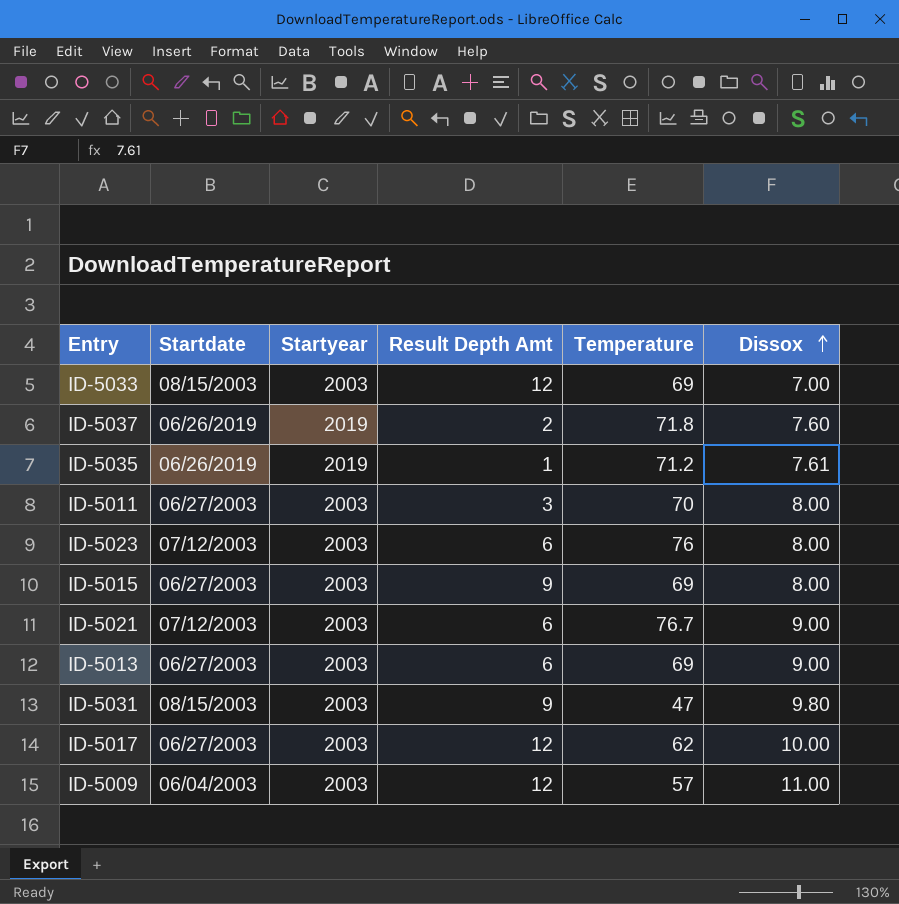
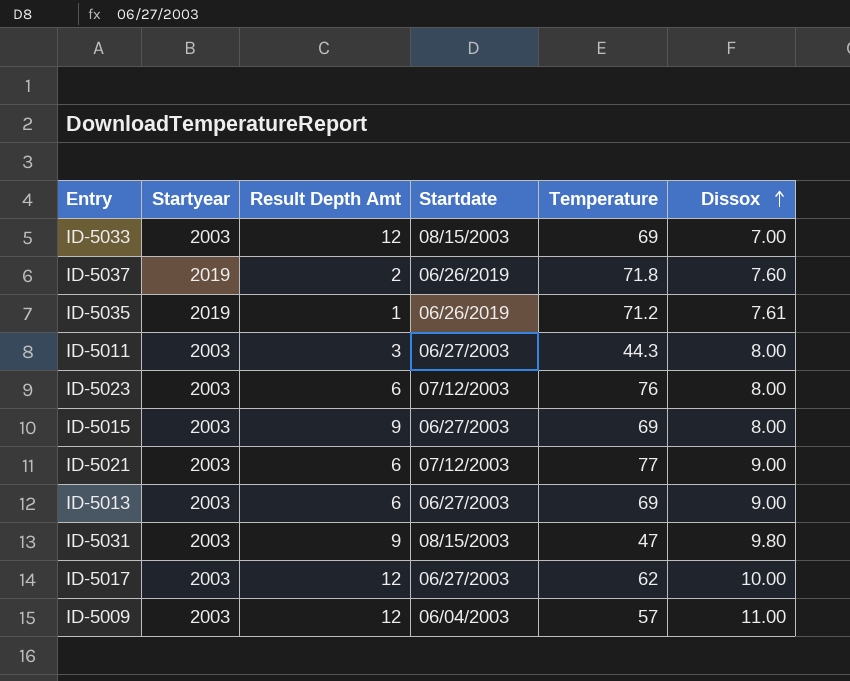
column Startdate | position: 2 -> 4
ID-5011 | Temperature: 70 -> 44.3
ID-5021 | Temperature: 76.7 -> 77

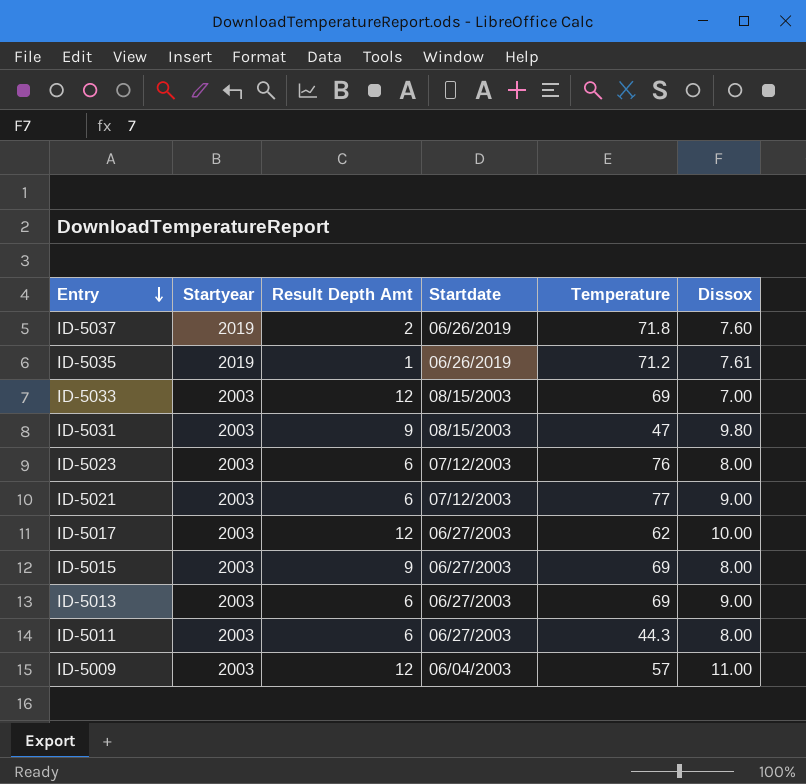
row order: Dissox ascending -> Entry descending
ID-5011 | Result Depth Amt: 3 -> 6

